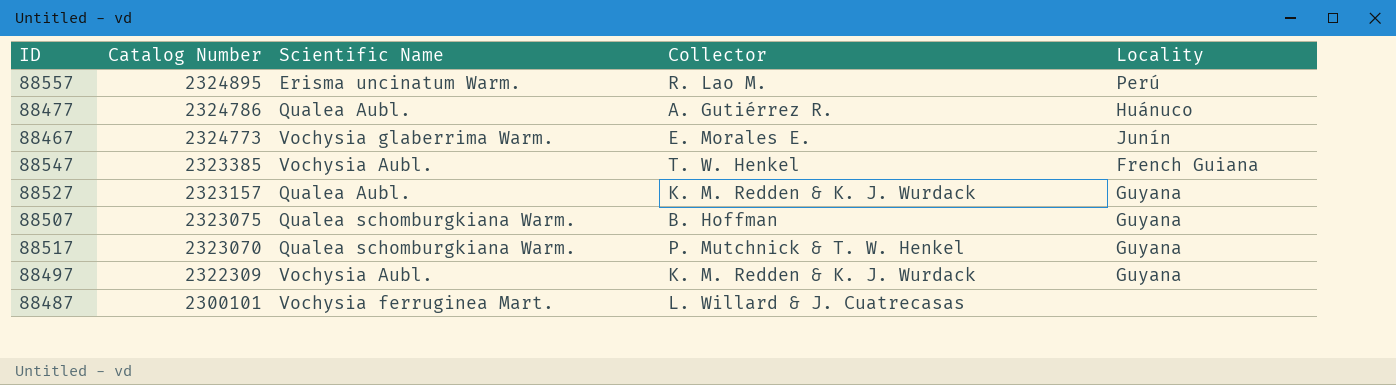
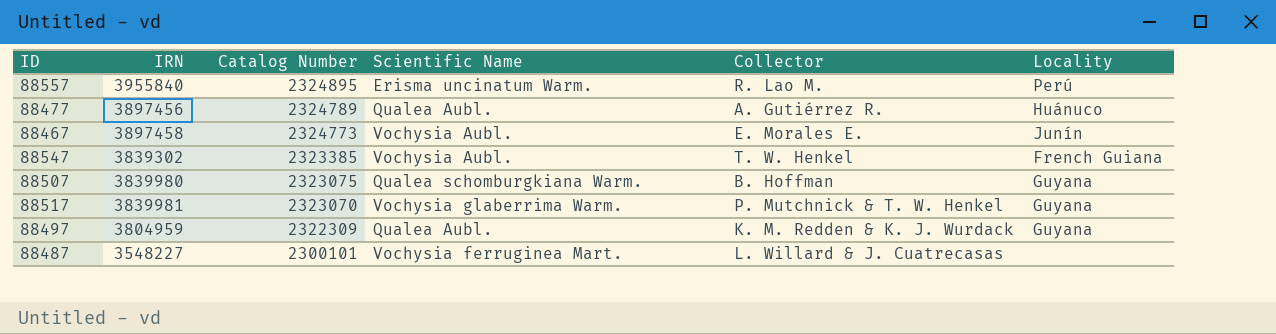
column IRN | position: none -> 2
row 88527: 2323157 | Qualea Aubl. | K. M. Redden & K. J. Wurdack | Guyana -> none
88477 | Catalog Number: 2324786 -> 2324789
88467 | Scientific Name: Vochysia glaberrima Warm. -> Vochysia Aubl.
88517 | Scientific Name: Qualea schomburgkiana Warm. -> Vochysia glaberrima Warm.
88497 | Scientific Name: Vochysia Aubl. -> Qualea Aubl.

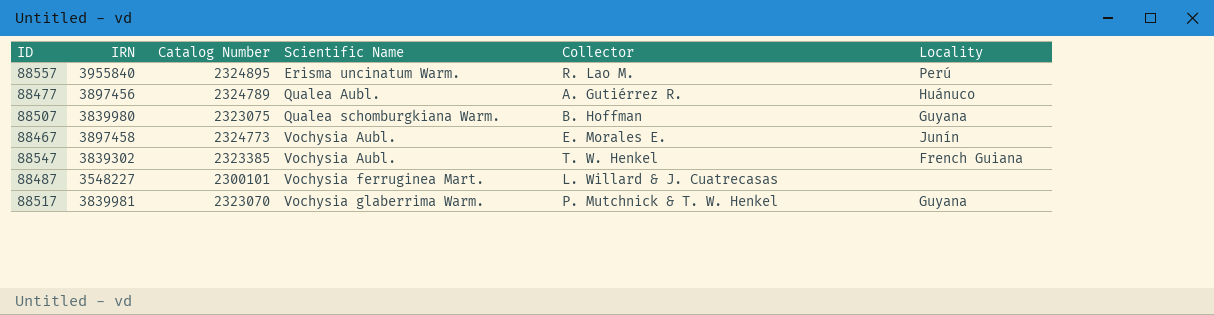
row order: Catalog Number descending -> Scientific Name ascending
row 88497: 3804959 | 2322309 | Qualea Aubl. | K. M. Redden & K. J. Wurdack | Guyana -> none

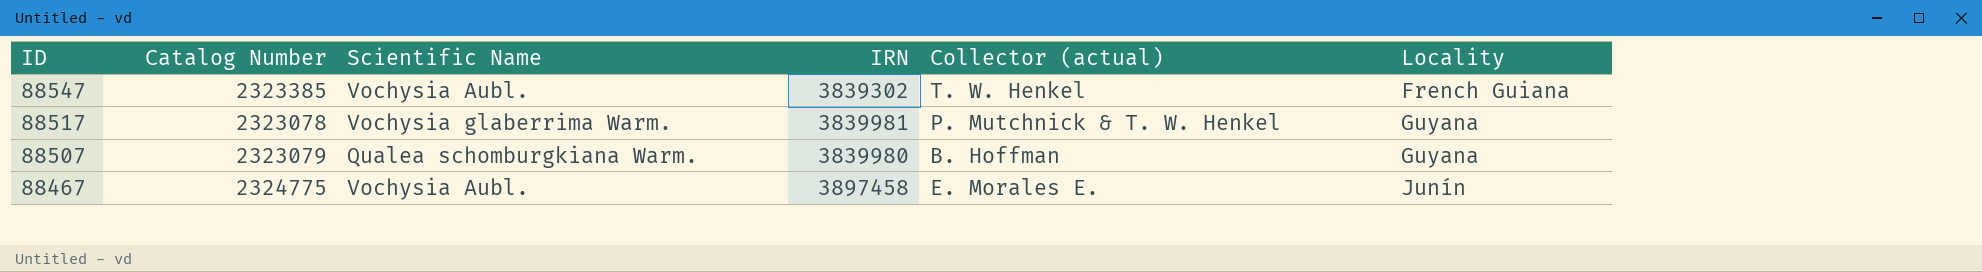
row order: Scientific Name ascending -> ID descending
column IRN | position: 2 -> 4
column name: Collector -> Collector (actual)
row 88557: 3955840 | 2324895 | Erisma uncinatum Warm. | R. Lao M. | Perú -> none
row 88477: 3897456 | 2324789 | Qualea Aubl. | A. Gutiérrez R. | Huánuco -> none
row 88487: 3548227 | 2300101 | Vochysia ferruginea Mart. | L. Willard & J. Cuatrecasas | none -> none
88517 | Catalog Number: 2323070 -> 2323078
88507 | Catalog Number: 2323075 -> 2323079
88467 | Catalog Number: 2324773 -> 2324775

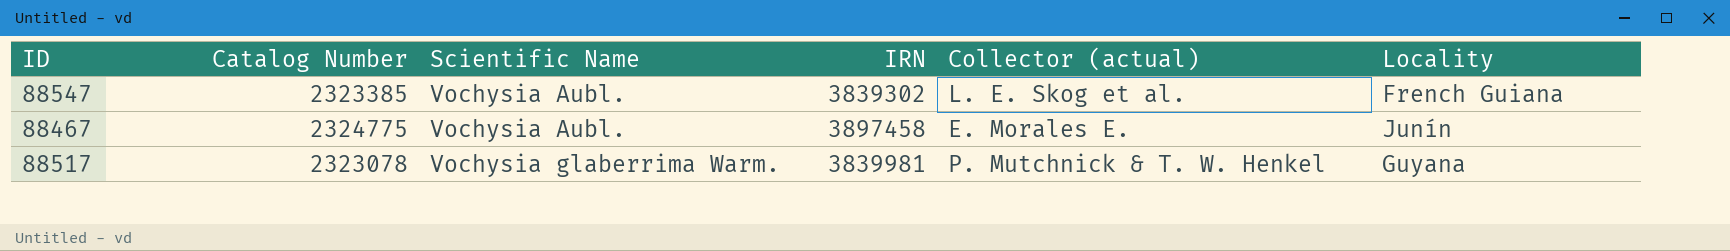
row order: ID descending -> Scientific Name ascending
row 88507: 2323079 | Qualea schomburgkiana Warm. | 3839980 | B. Hoffman | Guyana -> none
88547 | Collector (actual): T. W. Henkel -> L. E. Skog et al.

